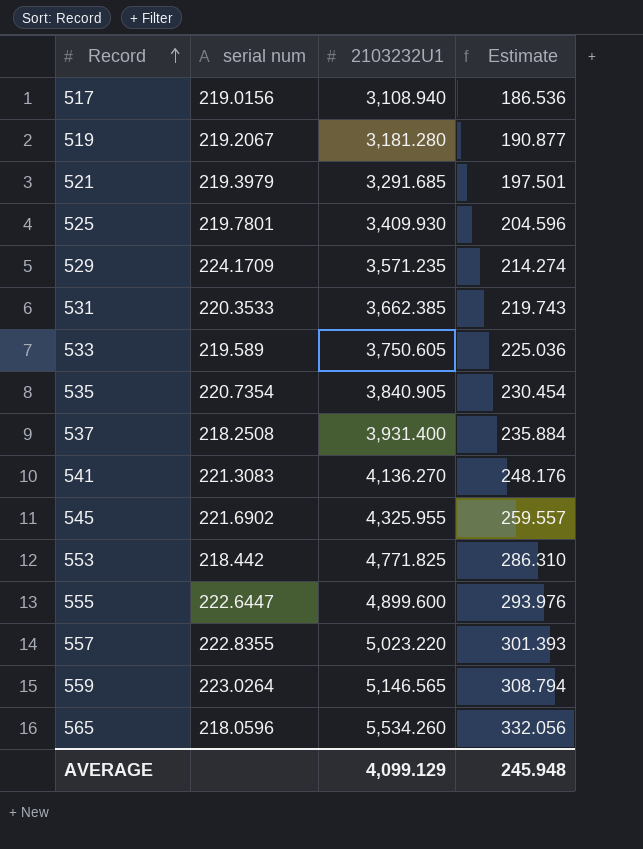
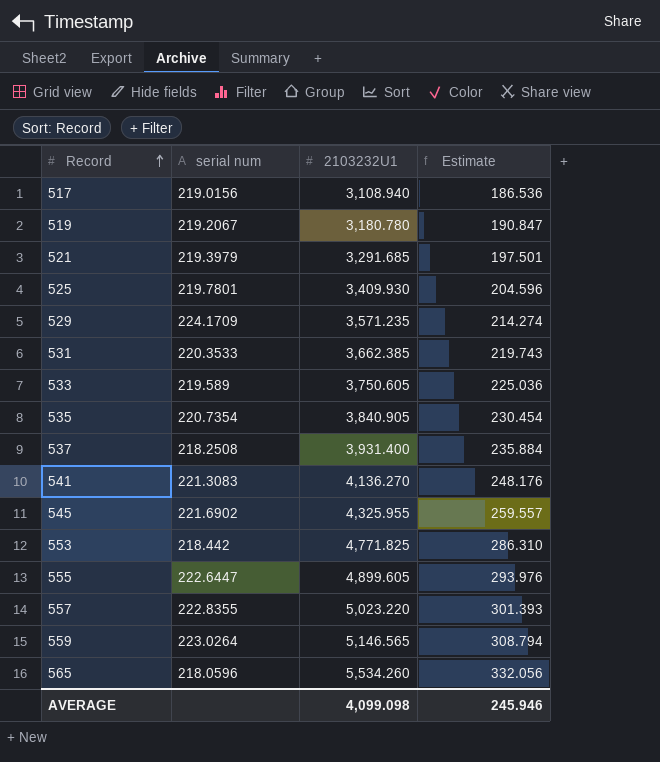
519 | 2103232U1: 3,181.280 -> 3,180.780
519 | Estimate: 190.877 -> 190.847
555 | 2103232U1: 4,899.600 -> 4,899.605
AVERAGE | 2103232U1: 4,099.129 -> 4,099.098
AVERAGE | Estimate: 245.948 -> 245.946

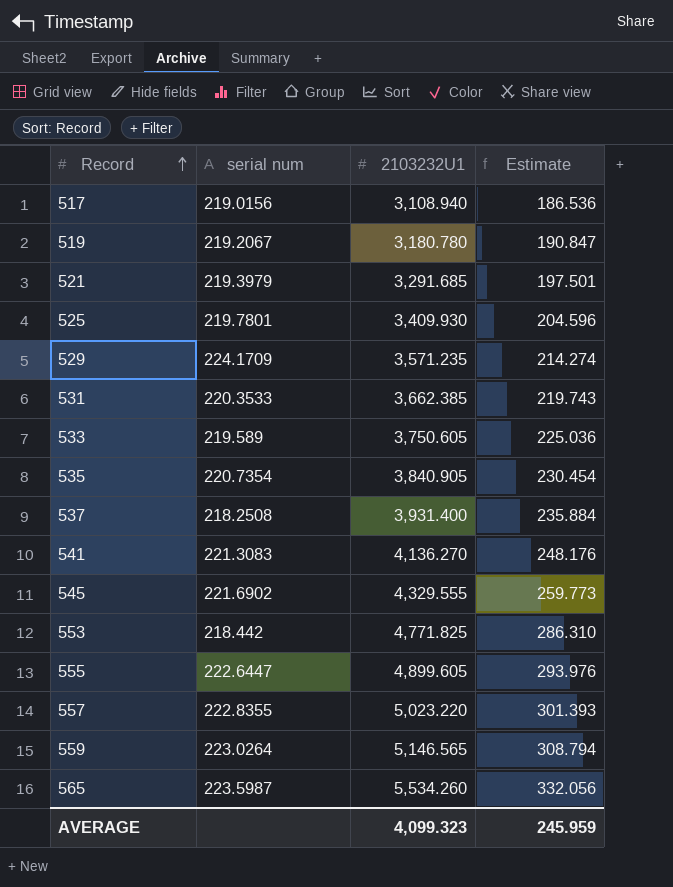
545 | 2103232U1: 4,325.955 -> 4,329.555
545 | Estimate: 259.557 -> 259.773
565 | serial num: 218.0596 -> 223.5987
AVERAGE | 2103232U1: 4,099.098 -> 4,099.323
AVERAGE | Estimate: 245.946 -> 245.959

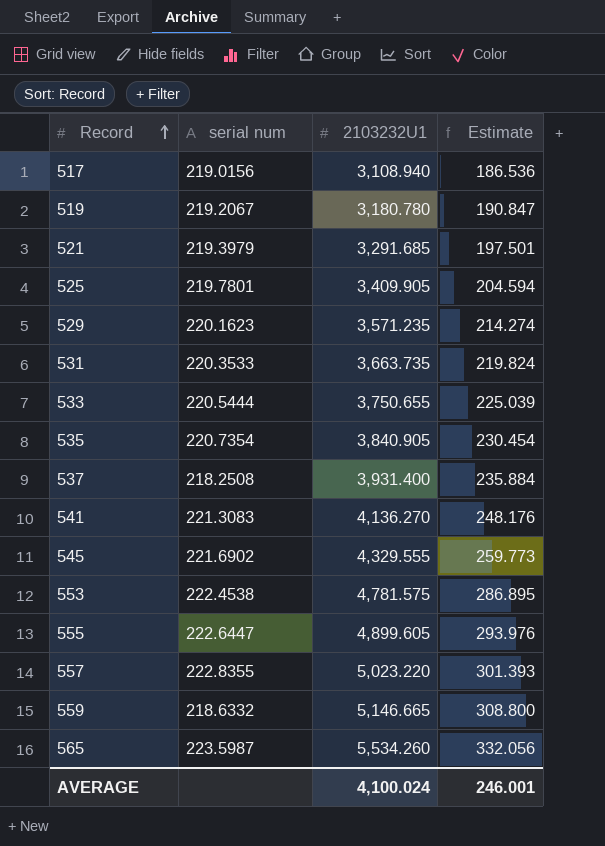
525 | 2103232U1: 3,409.930 -> 3,409.905
525 | Estimate: 204.596 -> 204.594
529 | serial num: 224.1709 -> 220.1623
531 | 2103232U1: 3,662.385 -> 3,663.735
531 | Estimate: 219.743 -> 219.824
533 | serial num: 219.589 -> 220.5444
533 | 2103232U1: 3,750.605 -> 3,750.655
533 | Estimate: 225.036 -> 225.039
553 | serial num: 218.442 -> 222.4538
553 | 2103232U1: 4,771.825 -> 4,781.575
553 | Estimate: 286.310 -> 286.895
559 | serial num: 223.0264 -> 218.6332
559 | 2103232U1: 5,146.565 -> 5,146.665
559 | Estimate: 308.794 -> 308.800
AVERAGE | 2103232U1: 4,099.323 -> 4,100.024
AVERAGE | Estimate: 245.959 -> 246.001

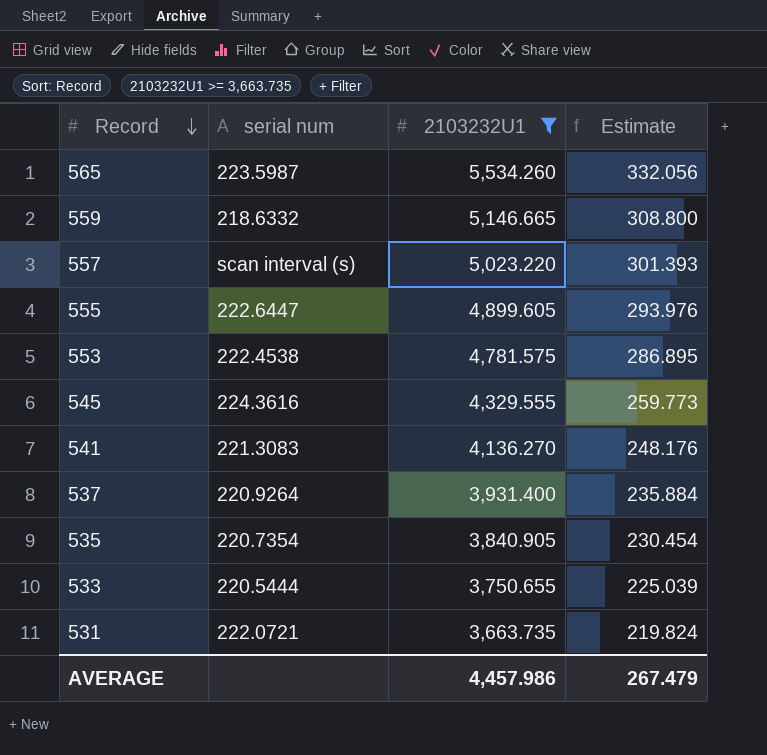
filter: none -> 2103232U1 >= 3,663.735
row order: Record ascending -> Record descending
557 | serial num: 222.8355 -> scan interval (s)
545 | serial num: 221.6902 -> 224.3616
537 | serial num: 218.2508 -> 220.9264
531 | serial num: 220.3533 -> 222.0721
AVERAGE | 2103232U1: 4,100.024 -> 4,457.986
AVERAGE | Estimate: 246.001 -> 267.479

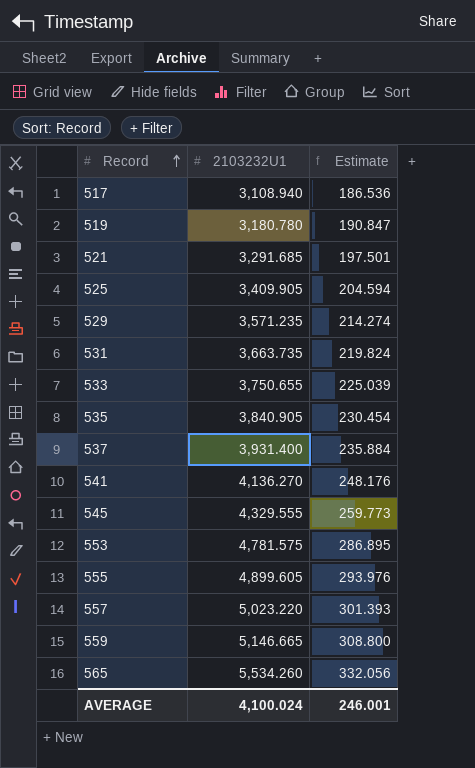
filter: 2103232U1 >= 3,663.735 -> none
row order: Record descending -> Record ascending
column serial num | position: 2 -> none
AVERAGE | 2103232U1: 4,457.986 -> 4,100.024
AVERAGE | Estimate: 267.479 -> 246.001

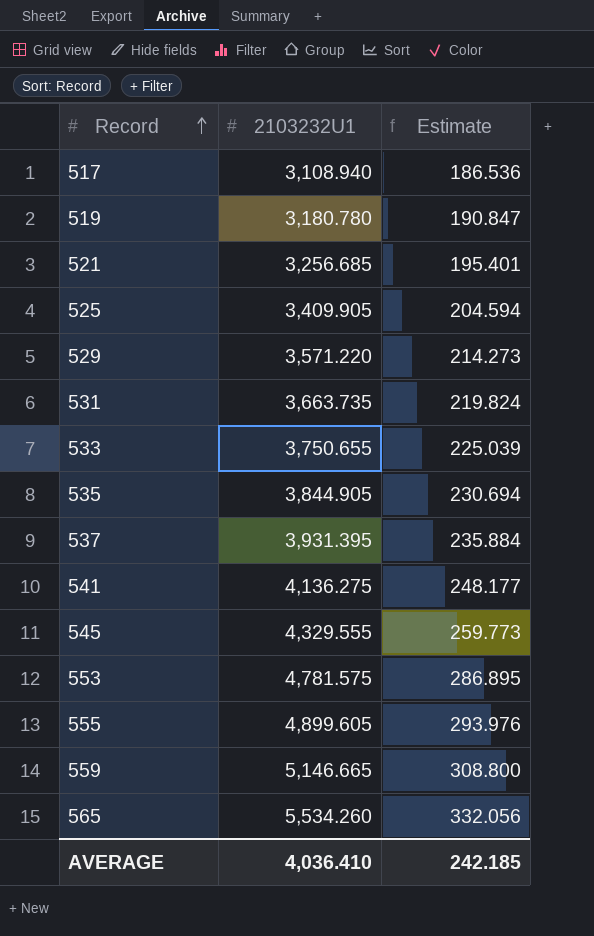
row 557: 5,023.220 | 301.393 -> none
521 | 2103232U1: 3,291.685 -> 3,256.685
521 | Estimate: 197.501 -> 195.401
529 | 2103232U1: 3,571.235 -> 3,571.220
529 | Estimate: 214.274 -> 214.273
535 | 2103232U1: 3,840.905 -> 3,844.905
535 | Estimate: 230.454 -> 230.694
537 | 2103232U1: 3,931.400 -> 3,931.395
541 | 2103232U1: 4,136.270 -> 4,136.275
541 | Estimate: 248.176 -> 248.177
AVERAGE | 2103232U1: 4,100.024 -> 4,036.410
AVERAGE | Estimate: 246.001 -> 242.185

